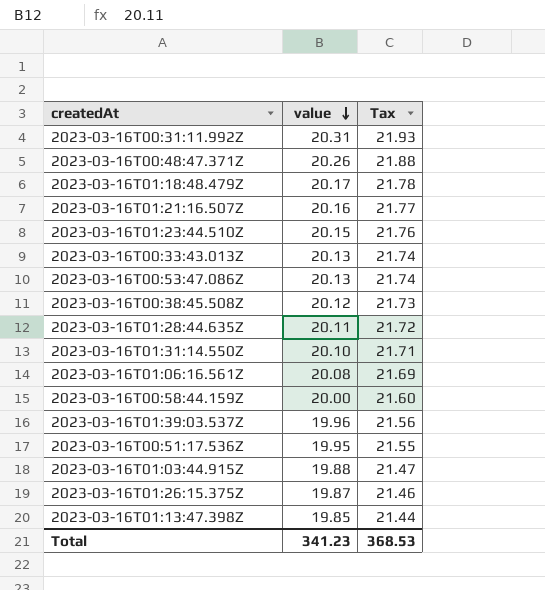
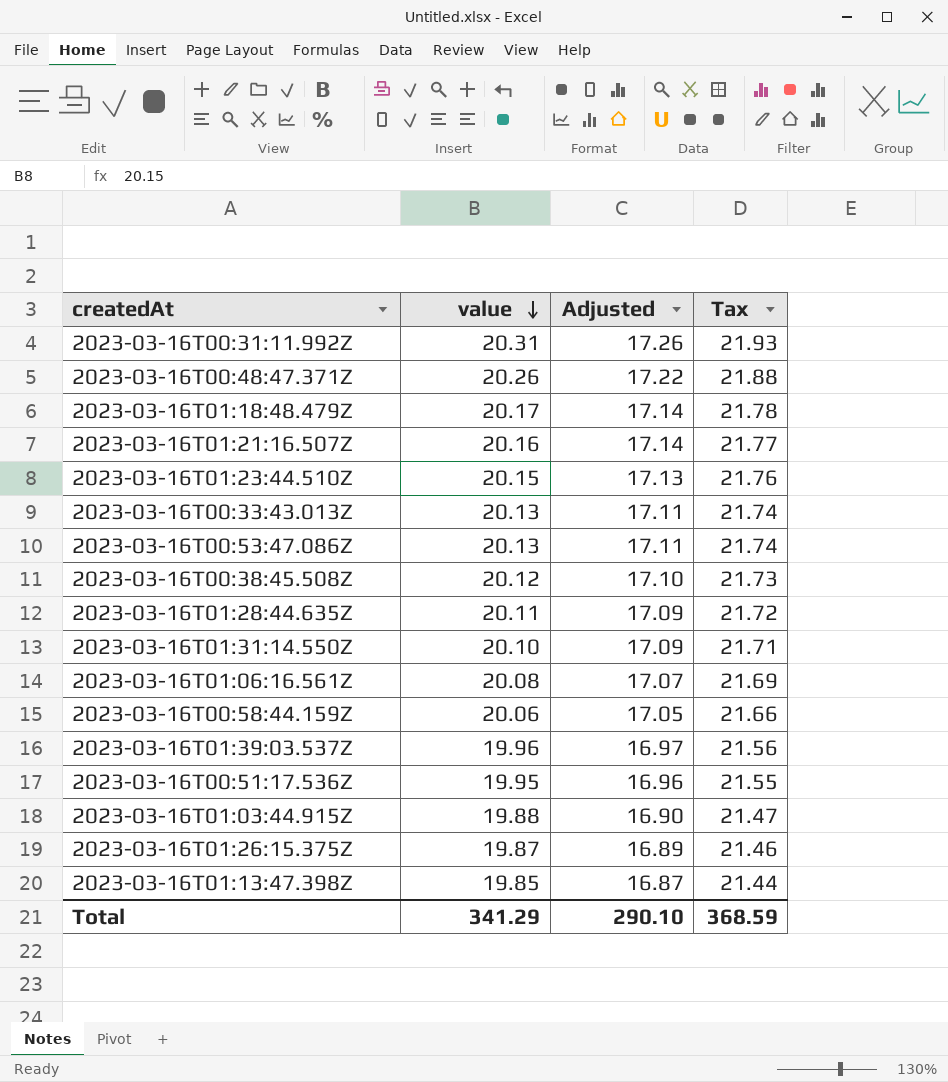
column Adjusted | formula: none -> [value] * 0.85
2023-03-16T00:58:44.159Z | value: 20.00 -> 20.06
2023-03-16T00:58:44.159Z | Tax: 21.60 -> 21.66
Total | value: 341.23 -> 341.29
Total | Tax: 368.53 -> 368.59

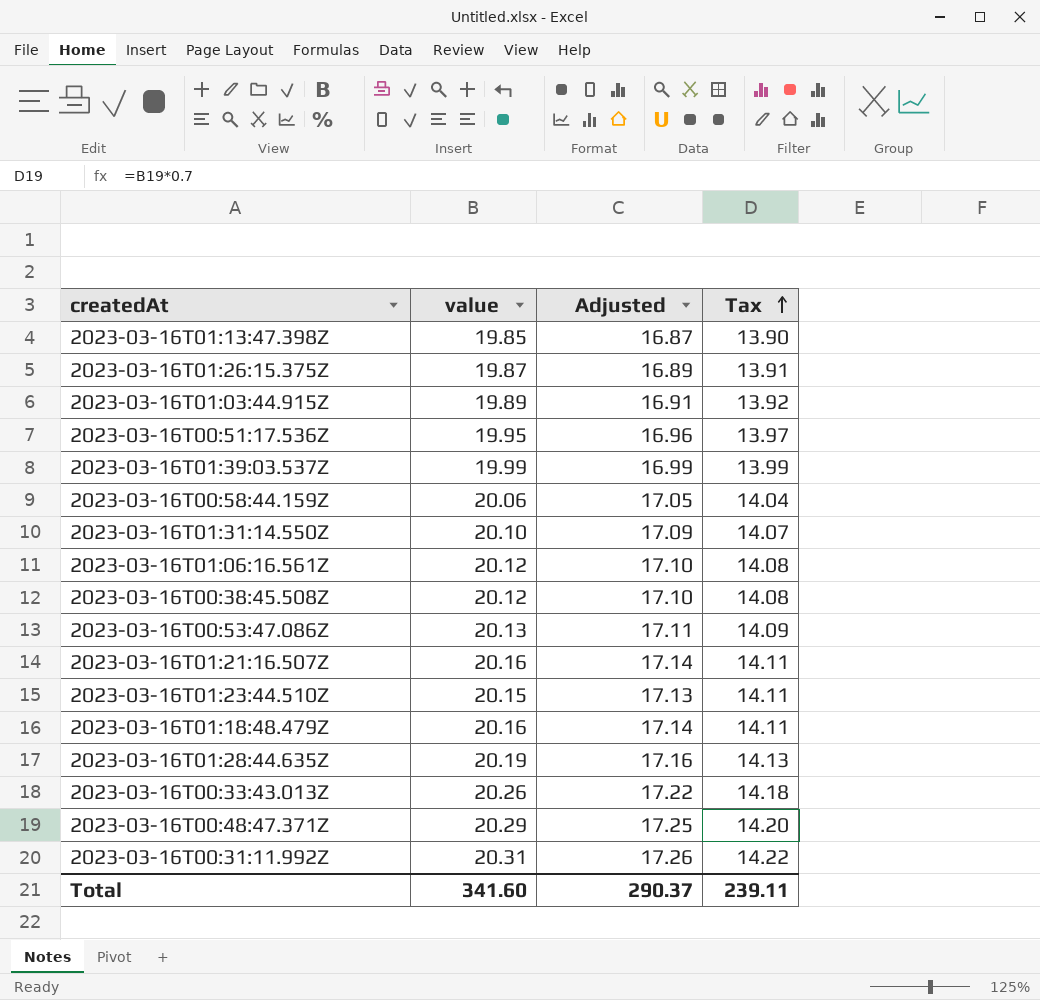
row order: value descending -> Tax ascending
column Tax | formula: [value] * 1.08 -> [value] * 0.7
2023-03-16T01:03:44.915Z | value: 19.88 -> 19.89
2023-03-16T01:03:44.915Z | Adjusted: 16.90 -> 16.91
2023-03-16T01:39:03.537Z | value: 19.96 -> 19.99
2023-03-16T01:39:03.537Z | Adjusted: 16.97 -> 16.99
2023-03-16T01:06:16.561Z | value: 20.08 -> 20.12
2023-03-16T01:06:16.561Z | Adjusted: 17.07 -> 17.10
2023-03-16T01:18:48.479Z | value: 20.17 -> 20.16
2023-03-16T01:28:44.635Z | value: 20.11 -> 20.19
2023-03-16T01:28:44.635Z | Adjusted: 17.09 -> 17.16
2023-03-16T00:33:43.013Z | value: 20.13 -> 20.26
2023-03-16T00:33:43.013Z | Adjusted: 17.11 -> 17.22
2023-03-16T00:48:47.371Z | value: 20.26 -> 20.29
2023-03-16T00:48:47.371Z | Adjusted: 17.22 -> 17.25
Total | value: 341.29 -> 341.60
Total | Adjusted: 290.10 -> 290.37
Total | Tax: 368.59 -> 239.11

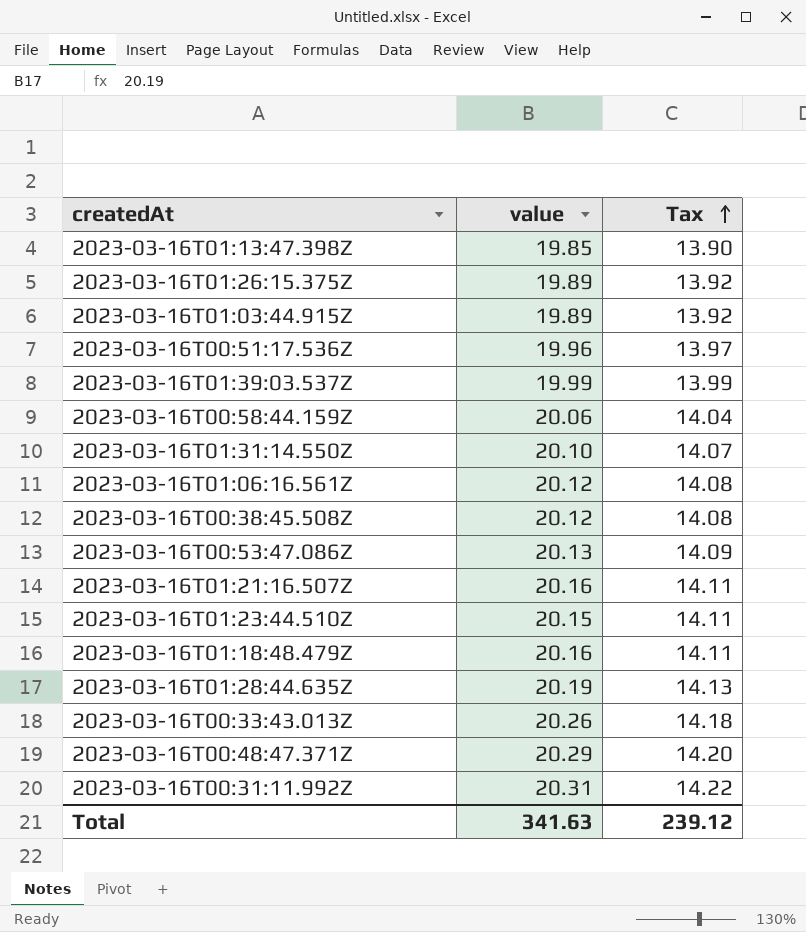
column Adjusted | formula: [value] * 0.85 -> none
2023-03-16T01:26:15.375Z | value: 19.87 -> 19.89
2023-03-16T01:26:15.375Z | Tax: 13.91 -> 13.92
2023-03-16T00:51:17.536Z | value: 19.95 -> 19.96
Total | value: 341.60 -> 341.63
Total | Tax: 239.11 -> 239.12

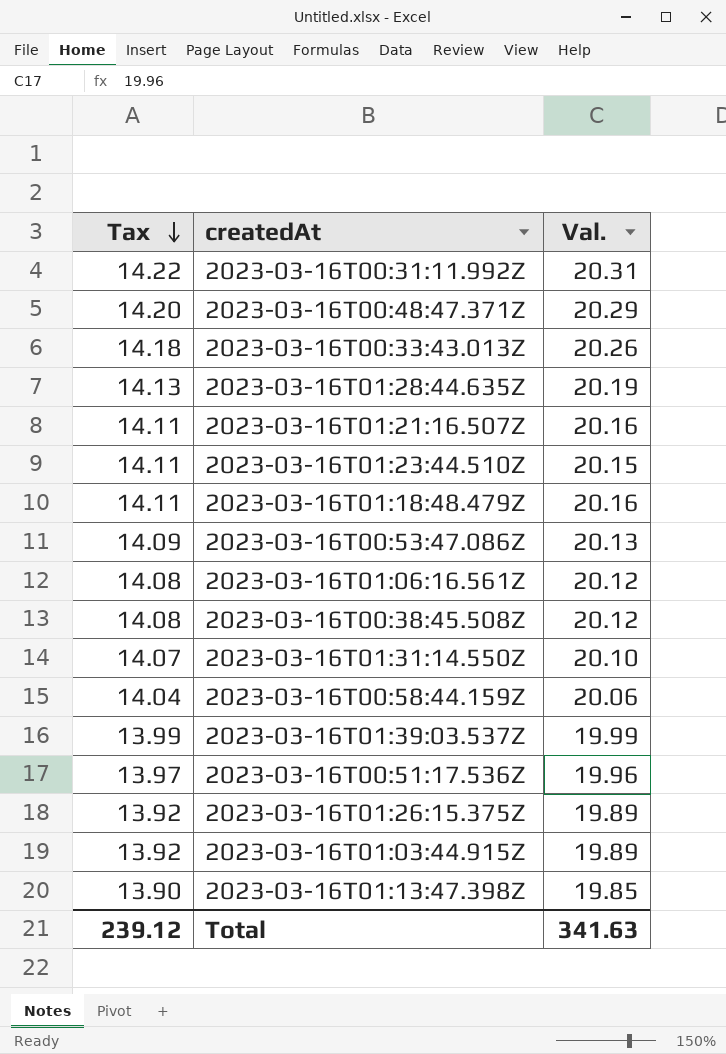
row order: Tax ascending -> Tax descending
column Tax | position: 3 -> 1
column name: value -> Val.

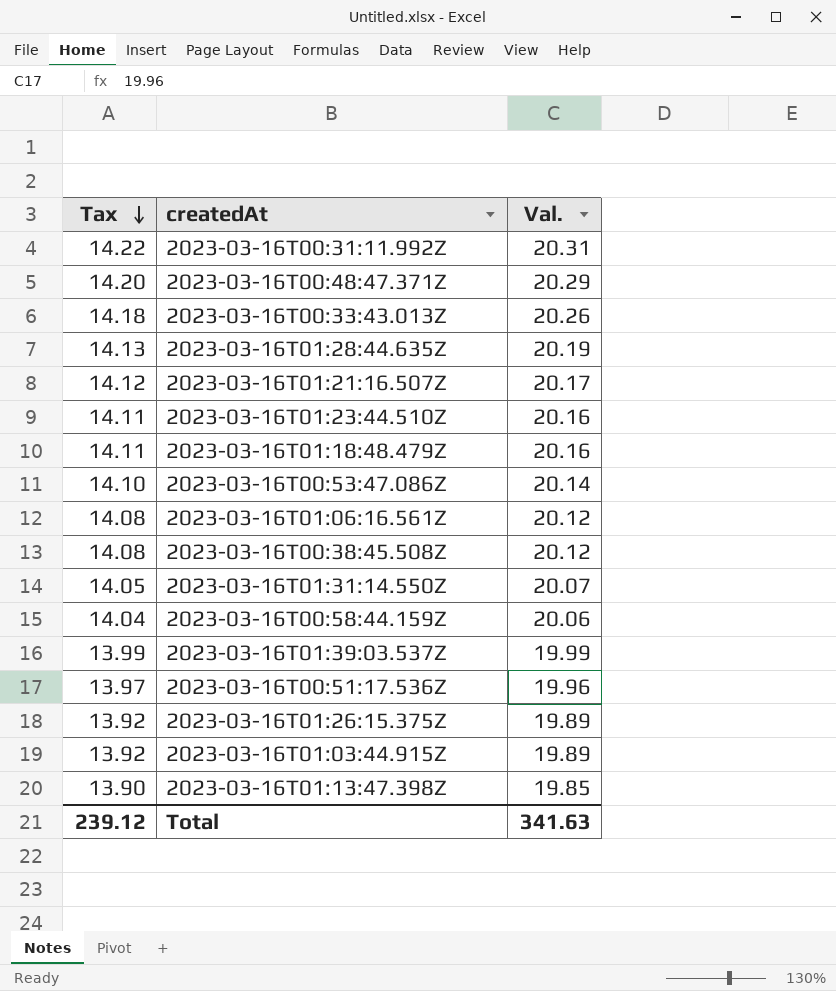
2023-03-16T01:21:16.507Z | Tax: 14.11 -> 14.12
2023-03-16T01:21:16.507Z | Val.: 20.16 -> 20.17
2023-03-16T01:23:44.510Z | Val.: 20.15 -> 20.16
2023-03-16T00:53:47.086Z | Tax: 14.09 -> 14.10
2023-03-16T00:53:47.086Z | Val.: 20.13 -> 20.14
2023-03-16T01:31:14.550Z | Tax: 14.07 -> 14.05
2023-03-16T01:31:14.550Z | Val.: 20.10 -> 20.07

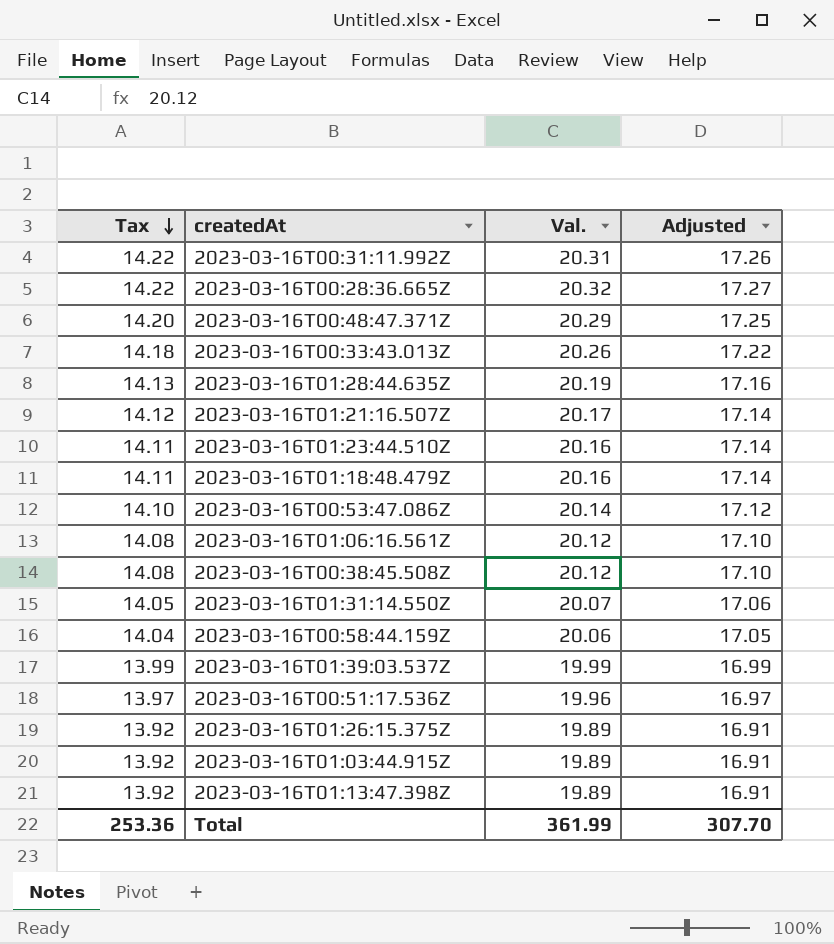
column Adjusted | formula: none -> [Val.] * 0.85
row 2023-03-16T00:28:36.665Z: none -> 14.22 | 20.32 | 17.27
2023-03-16T01:13:47.398Z | Tax: 13.90 -> 13.92
2023-03-16T01:13:47.398Z | Val.: 19.85 -> 19.89
Total | Tax: 239.12 -> 253.36
Total | Val.: 341.63 -> 361.99

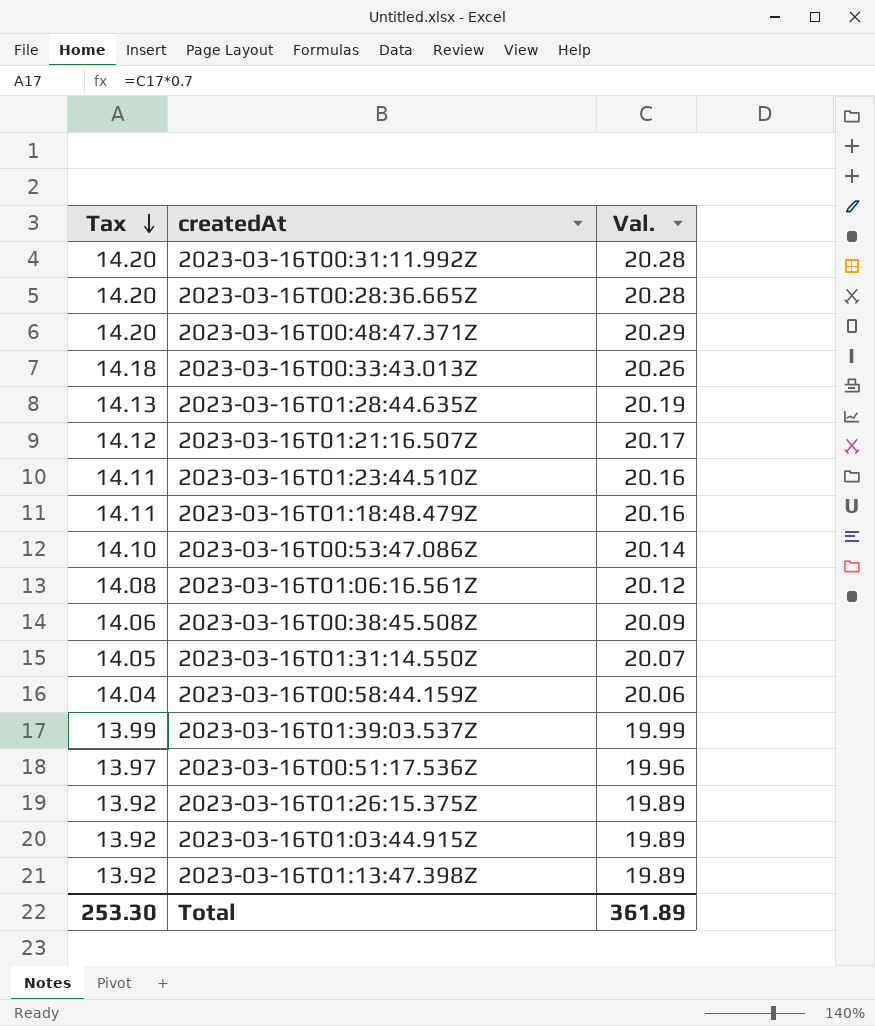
column Adjusted | formula: [Val.] * 0.85 -> none
2023-03-16T00:31:11.992Z | Tax: 14.22 -> 14.20
2023-03-16T00:31:11.992Z | Val.: 20.31 -> 20.28
2023-03-16T00:28:36.665Z | Tax: 14.22 -> 14.20
2023-03-16T00:28:36.665Z | Val.: 20.32 -> 20.28
2023-03-16T00:38:45.508Z | Tax: 14.08 -> 14.06
2023-03-16T00:38:45.508Z | Val.: 20.12 -> 20.09
Total | Tax: 253.36 -> 253.30
Total | Val.: 361.99 -> 361.89

